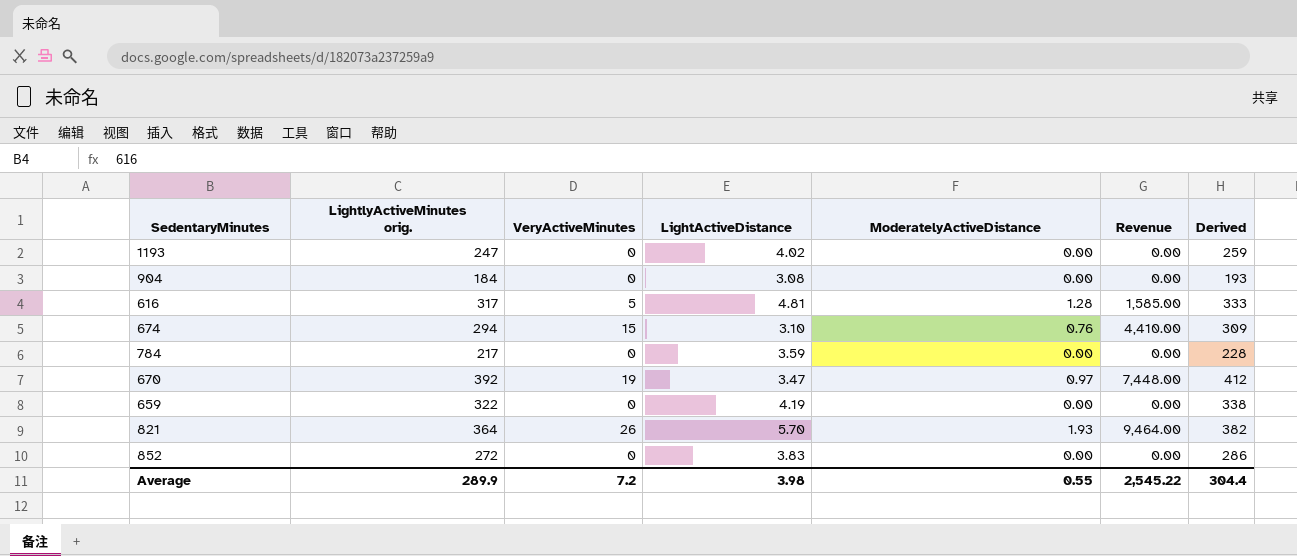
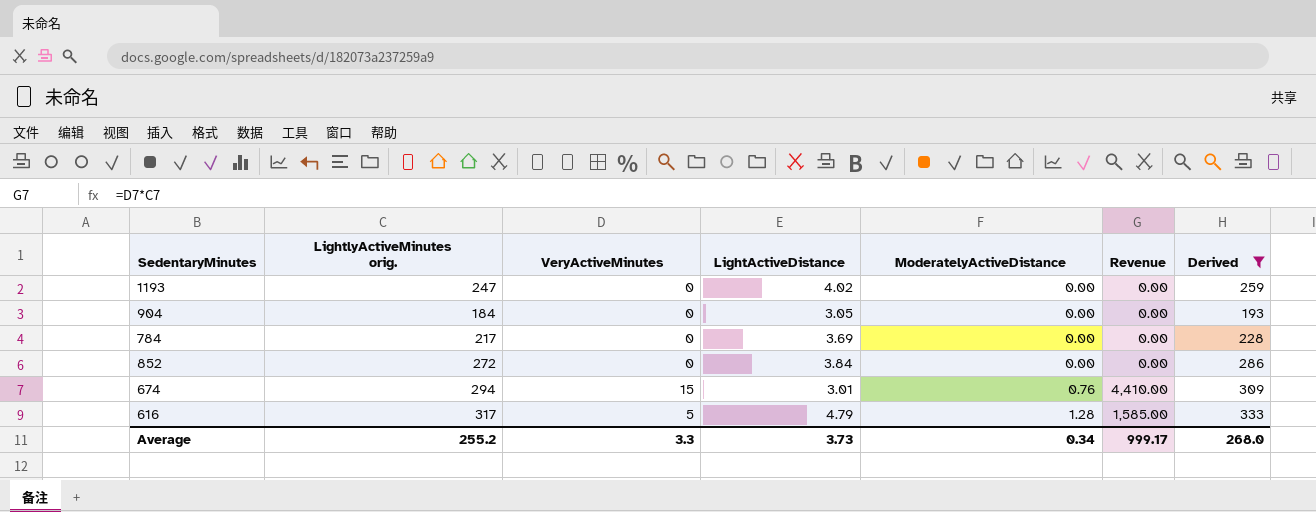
filter: none -> Derived <= 333
row order: none -> ModeratelyActiveDistance ascending
904 | LightActiveDistance: 3.08 -> 3.05
784 | LightActiveDistance: 3.59 -> 3.69
852 | LightActiveDistance: 3.83 -> 3.84
674 | LightActiveDistance: 3.10 -> 3.01
616 | LightActiveDistance: 4.81 -> 4.79
Average | LightlyActiveMinutes orig.: 289.9 -> 255.2
Average | VeryActiveMinutes: 7.2 -> 3.3
Average | LightActiveDistance: 3.98 -> 3.73
Average | ModeratelyActiveDistance: 0.55 -> 0.34
Average | Revenue: 2,545.22 -> 999.17
Average | Derived: 304.4 -> 268.0

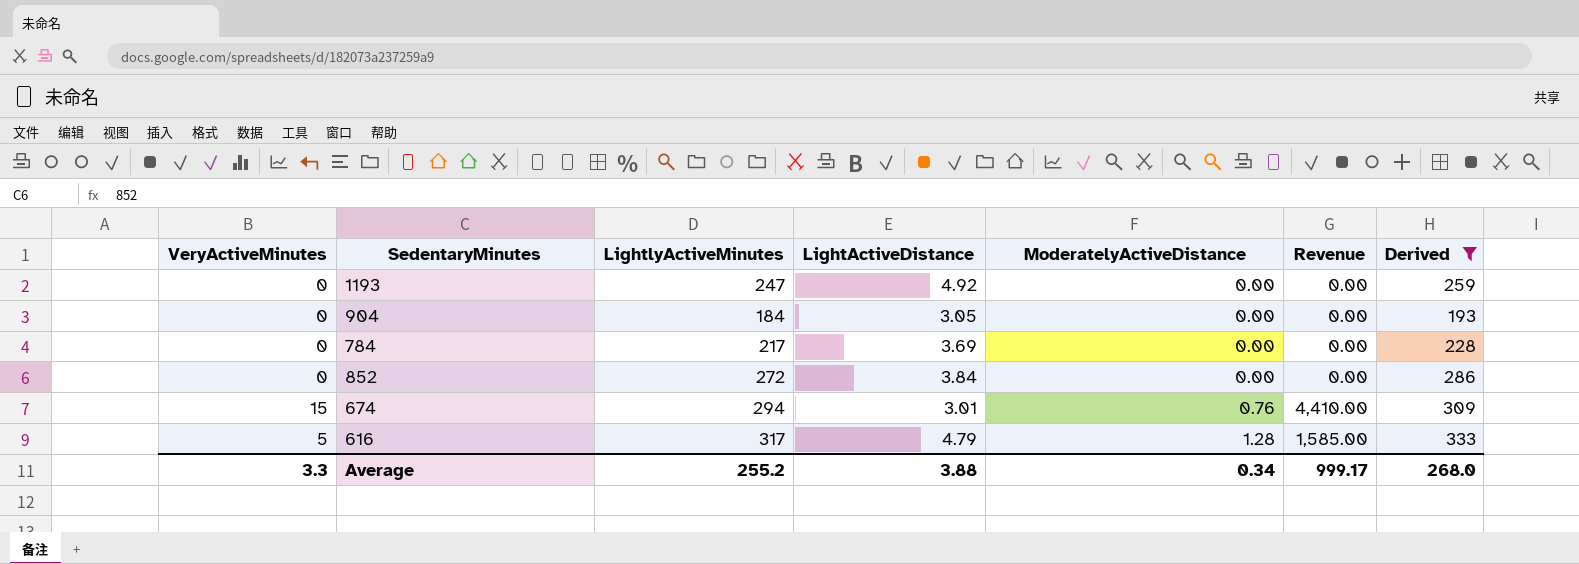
column VeryActiveMinutes | position: 3 -> 1
column name: LightlyActiveMinutes orig. -> LightlyActiveMinutes
1193 | LightActiveDistance: 4.02 -> 4.92
Average | LightActiveDistance: 3.73 -> 3.88

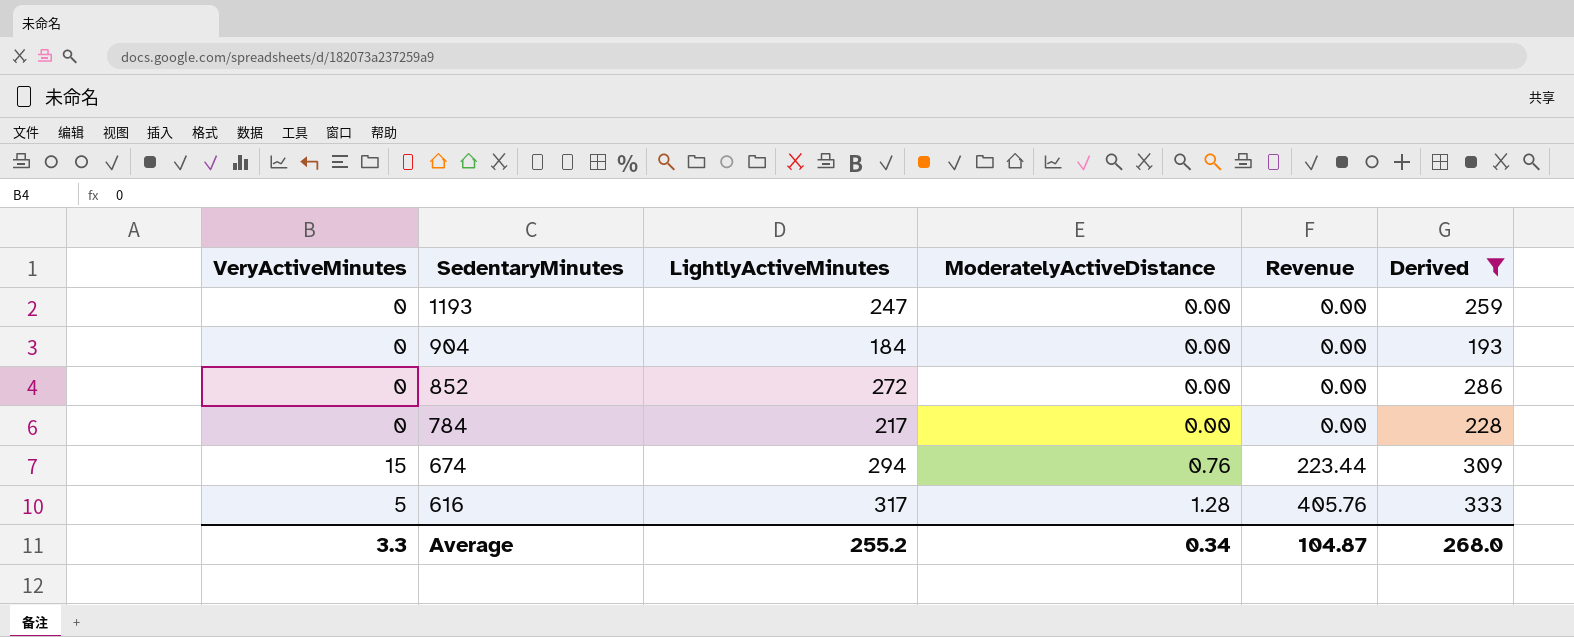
row order: ModeratelyActiveDistance ascending -> SedentaryMinutes descending
column LightActiveDistance | position: 4 -> none
column Revenue | formula: [VeryActiveMinutes] * [LightlyActiveMinutes] -> [LightlyActiveMinutes] * [ModeratelyActiveDistance]
Average | Revenue: 999.17 -> 104.87

